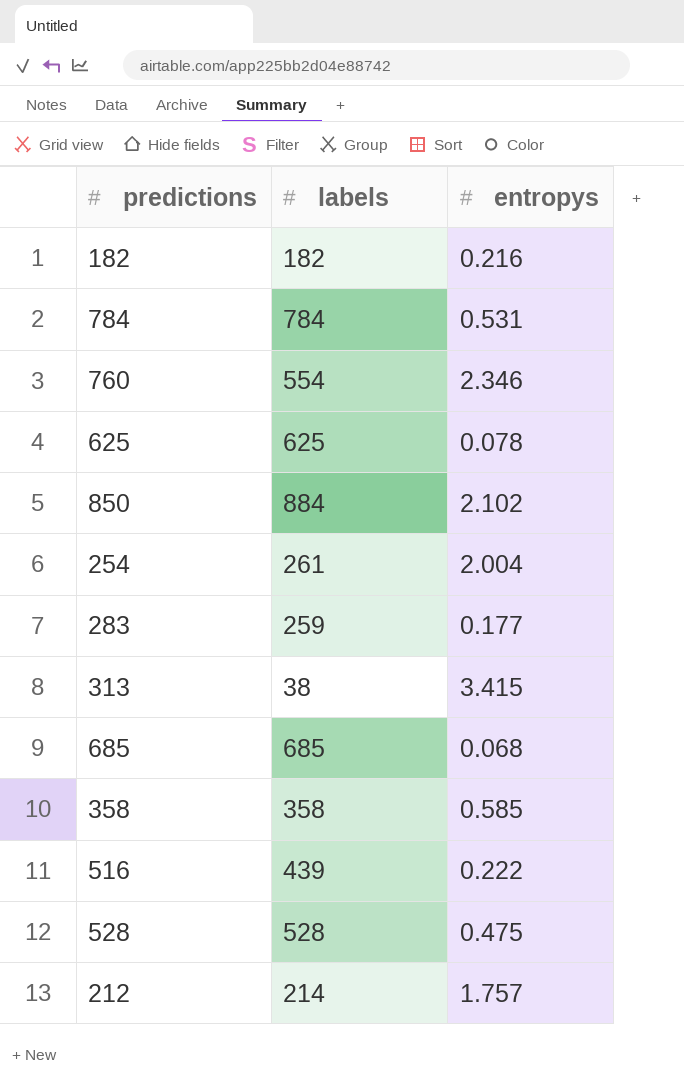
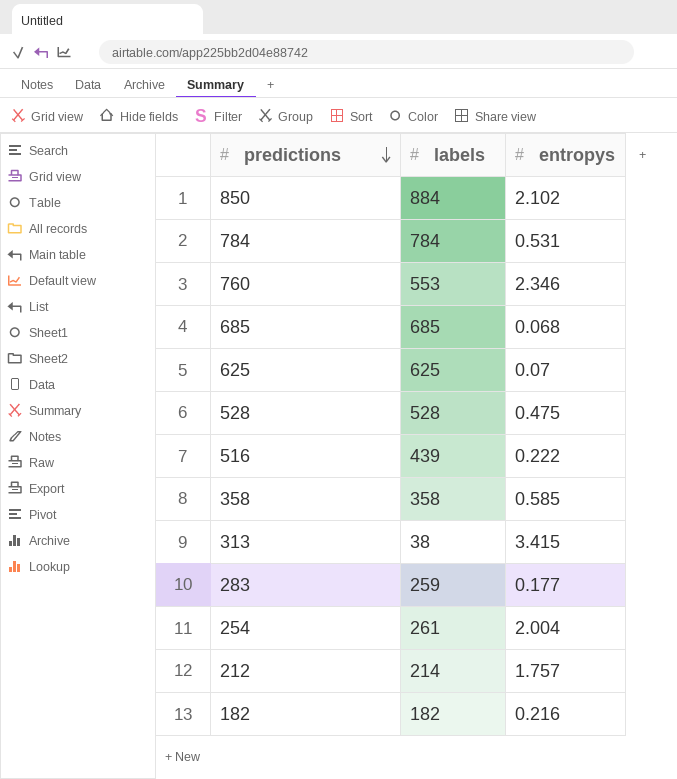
row order: none -> predictions descending
760 | labels: 554 -> 553
625 | entropys: 0.078 -> 0.07

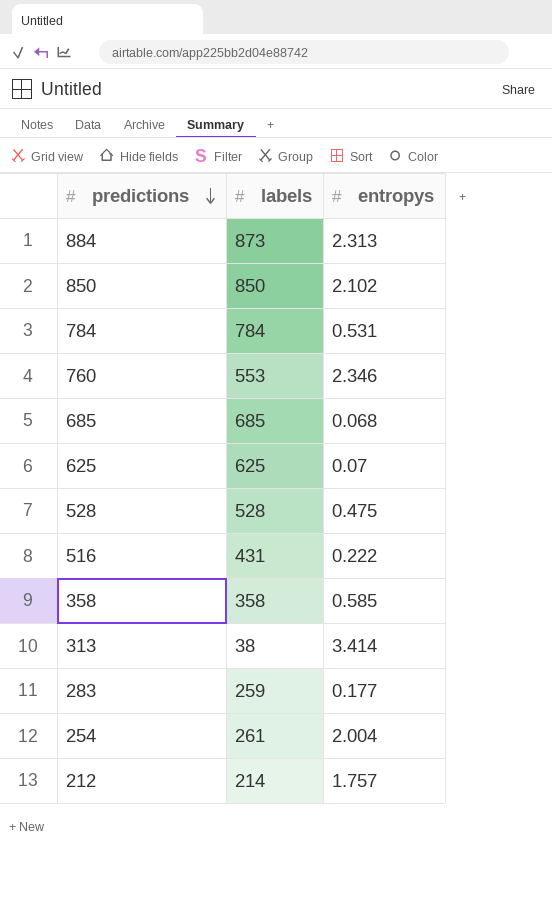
row 182: 182 | 0.216 -> none
row 884: none -> 873 | 2.313
850 | labels: 884 -> 850
516 | labels: 439 -> 431
313 | entropys: 3.415 -> 3.414

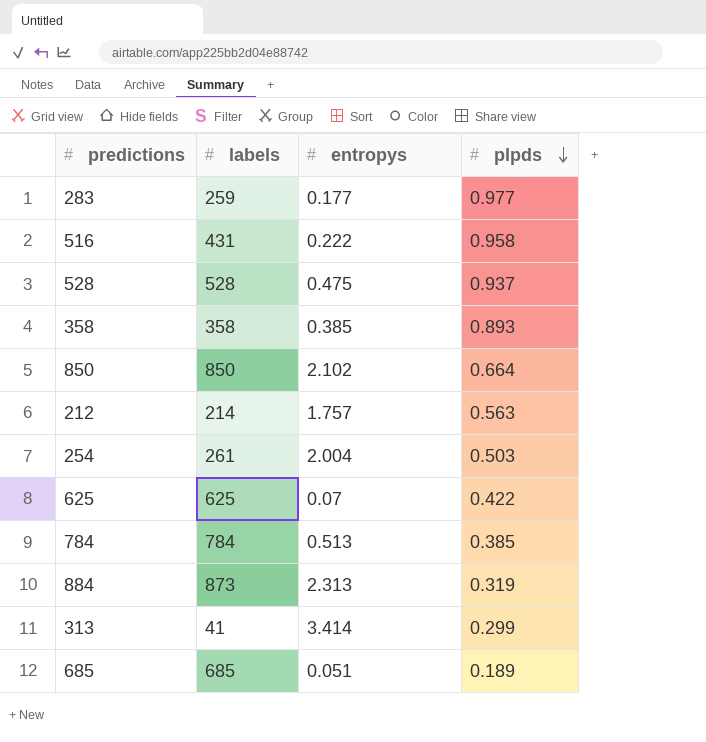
row order: predictions descending -> plpds descending
column plpds | position: none -> 4
row 760: 553 | 2.346 -> none
358 | entropys: 0.585 -> 0.385
784 | entropys: 0.531 -> 0.513
313 | labels: 38 -> 41
685 | entropys: 0.068 -> 0.051

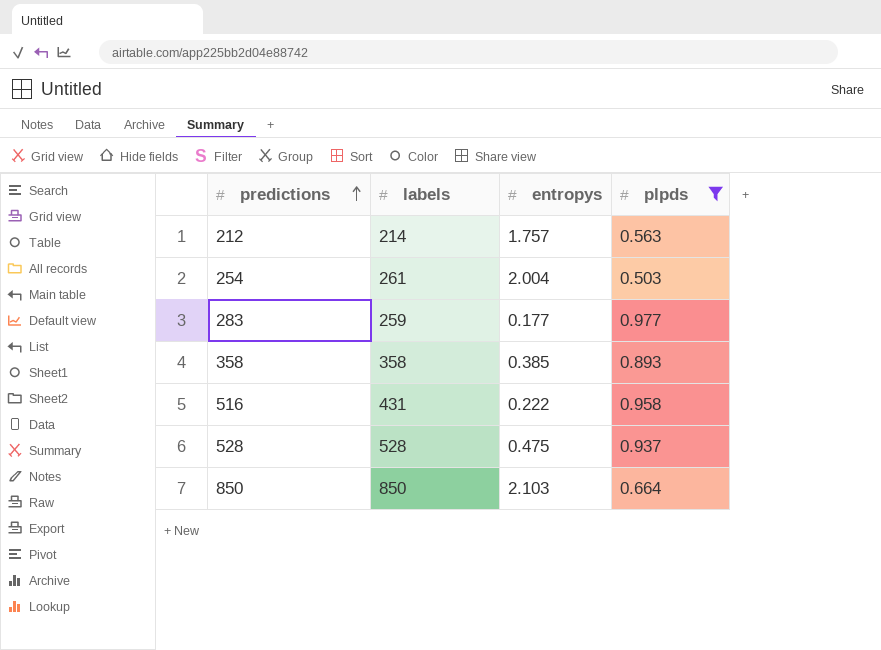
filter: none -> plpds >= 0.503
row order: plpds descending -> predictions ascending
850 | entropys: 2.102 -> 2.103

